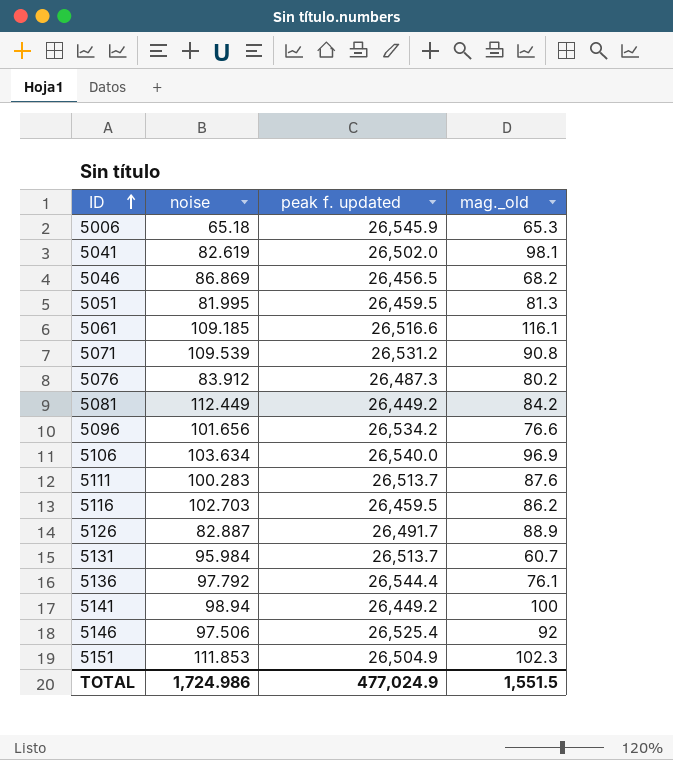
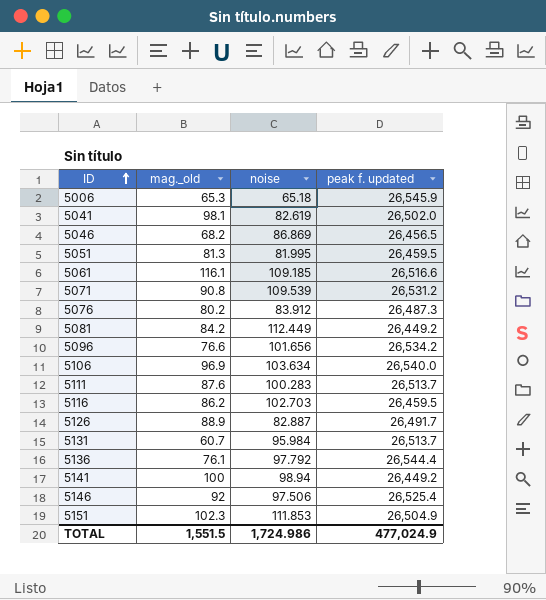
column mag._old | position: 4 -> 2

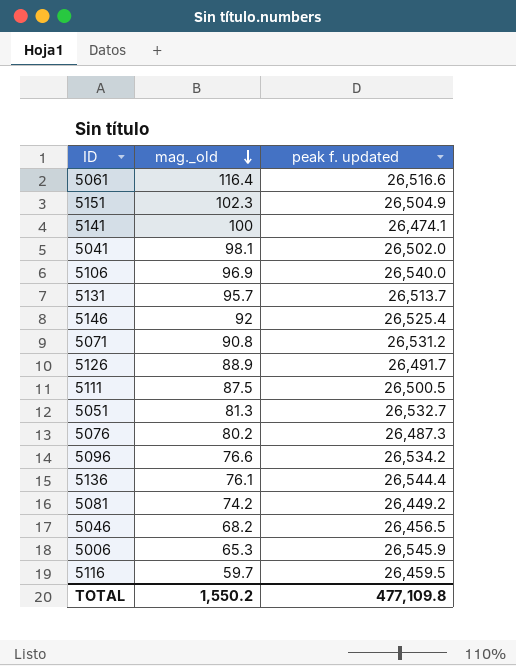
row order: ID ascending -> mag._old descending
column noise | position: 3 -> none
5061 | mag._old: 116.1 -> 116.4
5141 | peak f. updated: 26,449.2 -> 26,474.1
5131 | mag._old: 60.7 -> 95.7
5111 | mag._old: 87.6 -> 87.5
5111 | peak f. updated: 26,513.7 -> 26,500.5
5051 | peak f. updated: 26,459.5 -> 26,532.7
5081 | mag._old: 84.2 -> 74.2
5116 | mag._old: 86.2 -> 59.7
TOTAL | mag._old: 1,551.5 -> 1,550.2
TOTAL | peak f. updated: 477,024.9 -> 477,109.8

